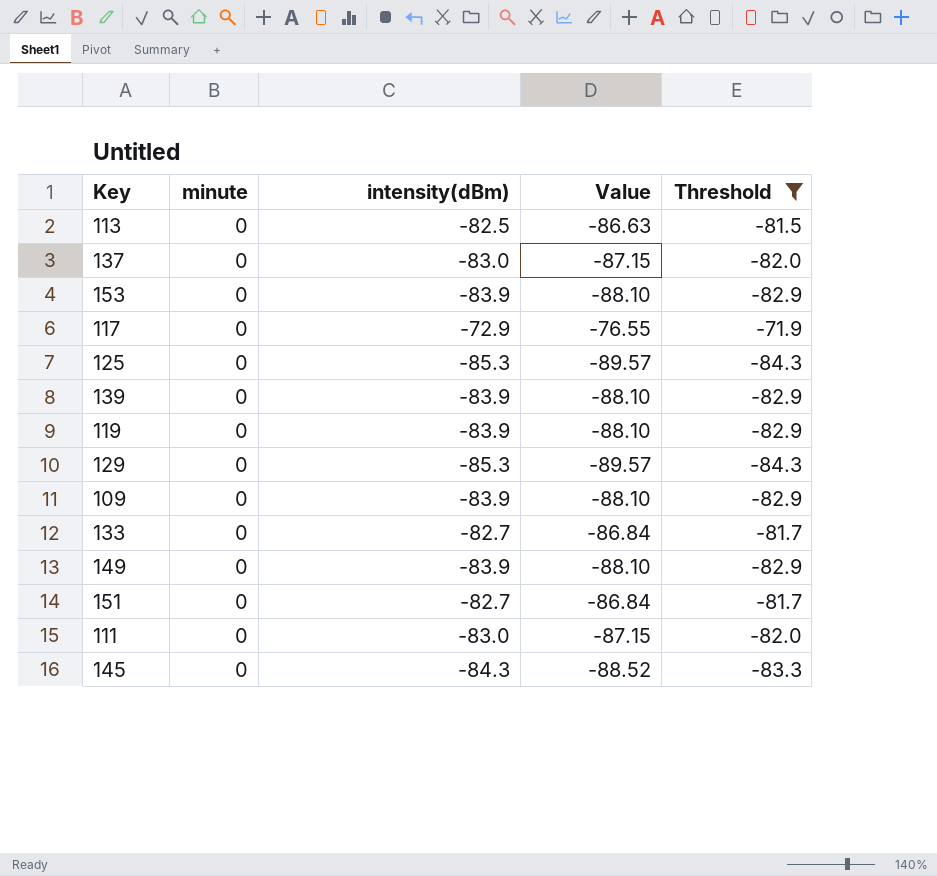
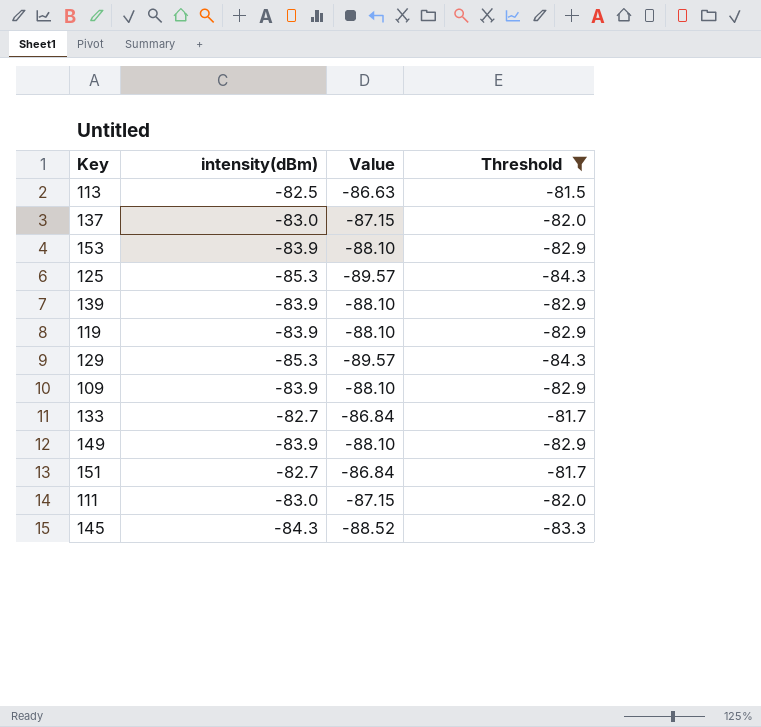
column minute | position: 2 -> none
row 117: 0 | -72.9 | -76.55 | -71.9 -> none

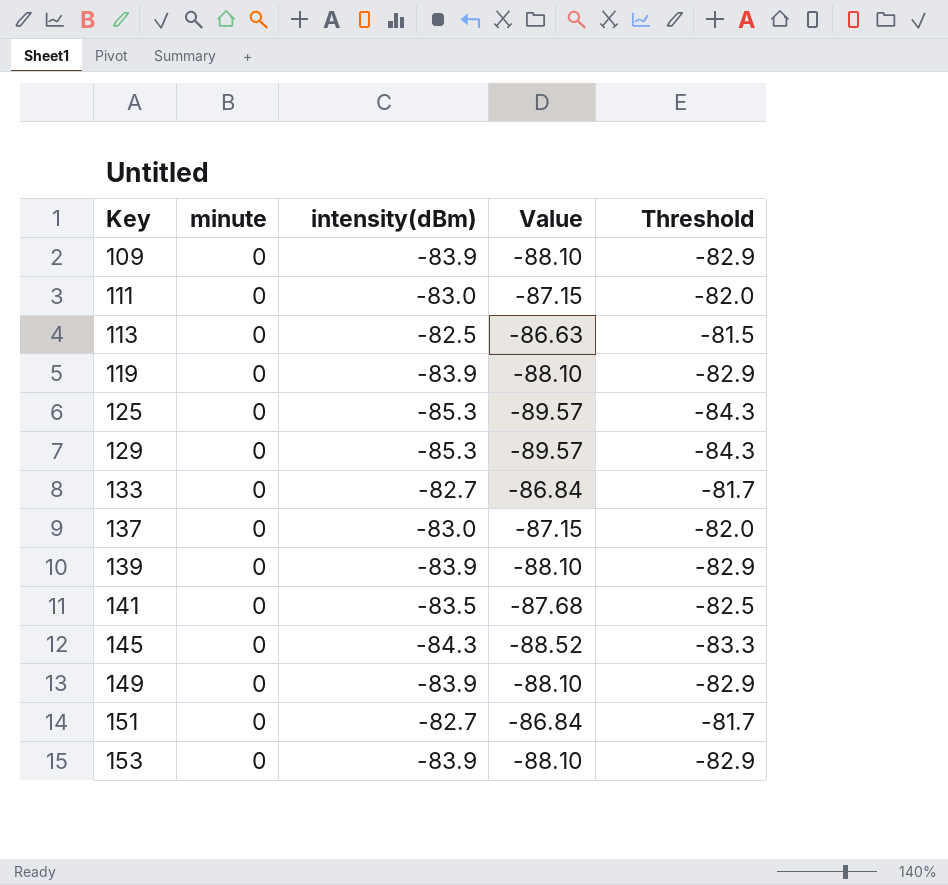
filter: Threshold != -82.5 -> none
row order: none -> Key ascending
column minute | position: none -> 2

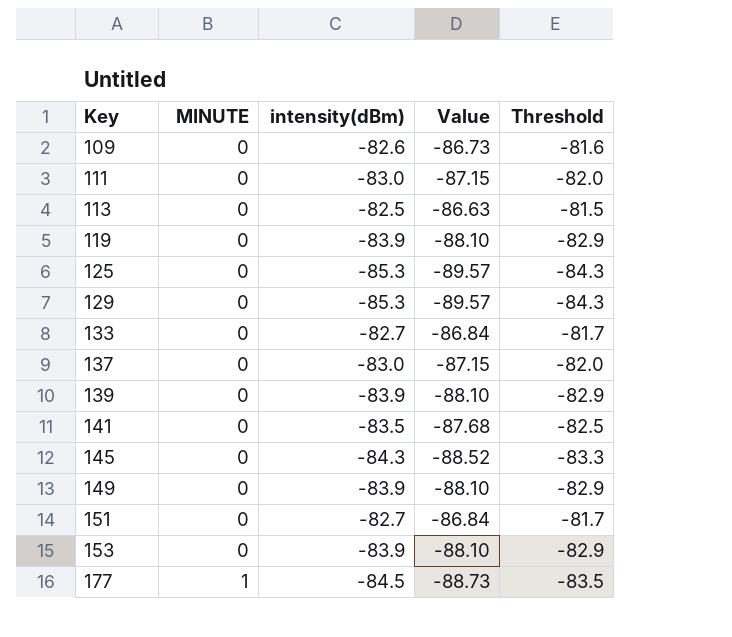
column name: minute -> MINUTE
109 | intensity(dBm): -83.9 -> -82.6
109 | Value: -88.10 -> -86.73
109 | Threshold: -82.9 -> -81.6
row 177: none -> 1 | -84.5 | -88.73 | -83.5

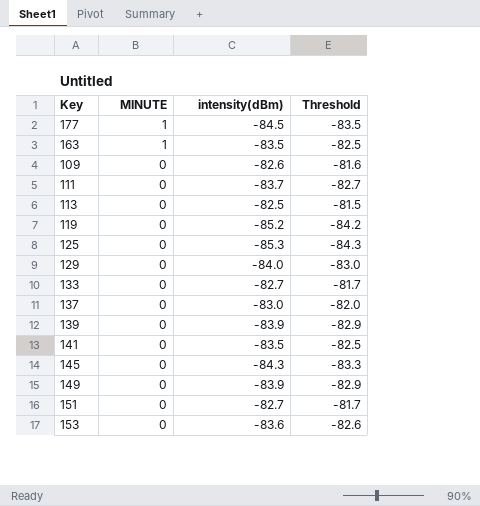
row order: Key ascending -> MINUTE descending
column Value | formula: [intensity(dBm)] * 1.05 -> none
row 163: none -> 1 | -83.5 | -82.5
111 | intensity(dBm): -83.0 -> -83.7
111 | Threshold: -82.0 -> -82.7
119 | intensity(dBm): -83.9 -> -85.2
119 | Threshold: -82.9 -> -84.2
129 | intensity(dBm): -85.3 -> -84.0
129 | Threshold: -84.3 -> -83.0
153 | intensity(dBm): -83.9 -> -83.6
153 | Threshold: -82.9 -> -82.6

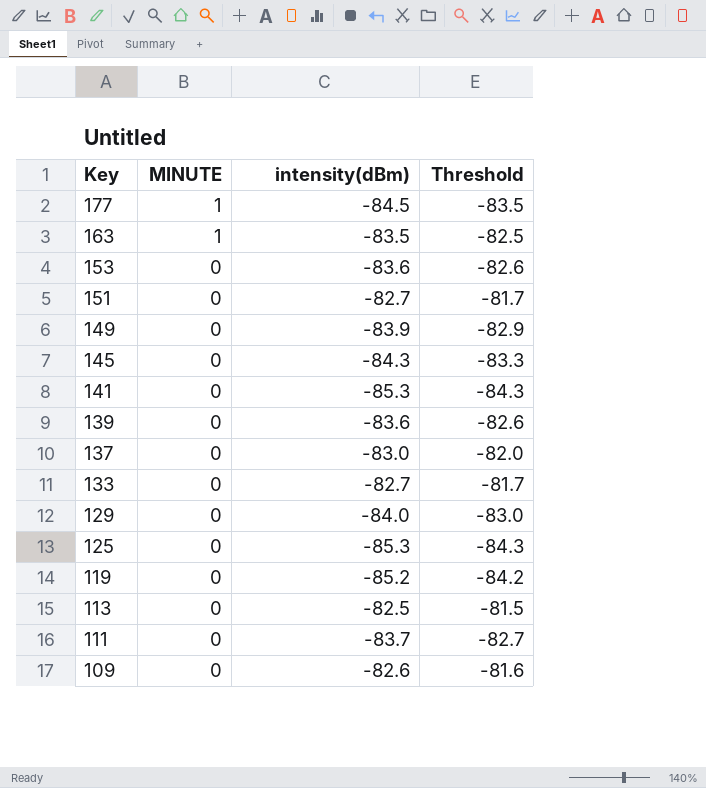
row order: MINUTE descending -> Key descending
141 | intensity(dBm): -83.5 -> -85.3
141 | Threshold: -82.5 -> -84.3
139 | intensity(dBm): -83.9 -> -83.6
139 | Threshold: -82.9 -> -82.6

